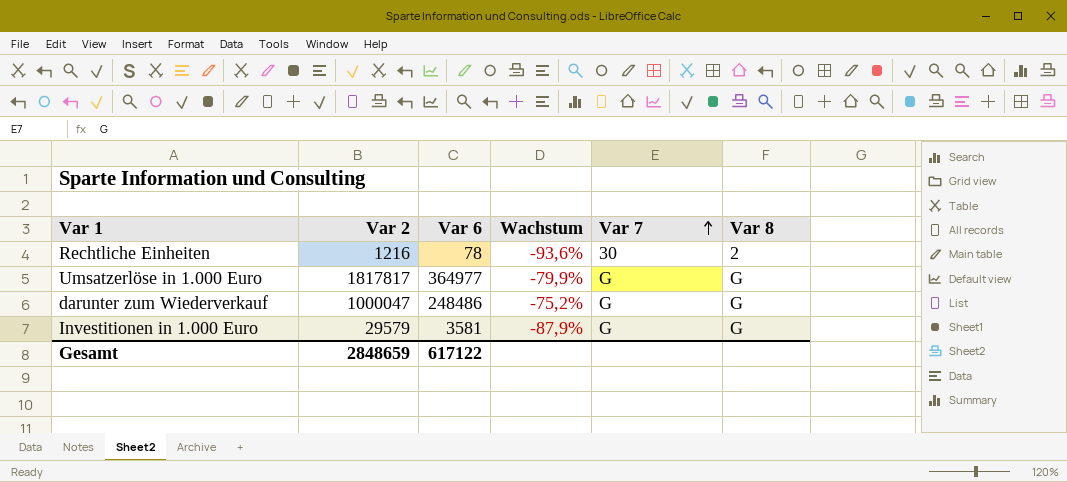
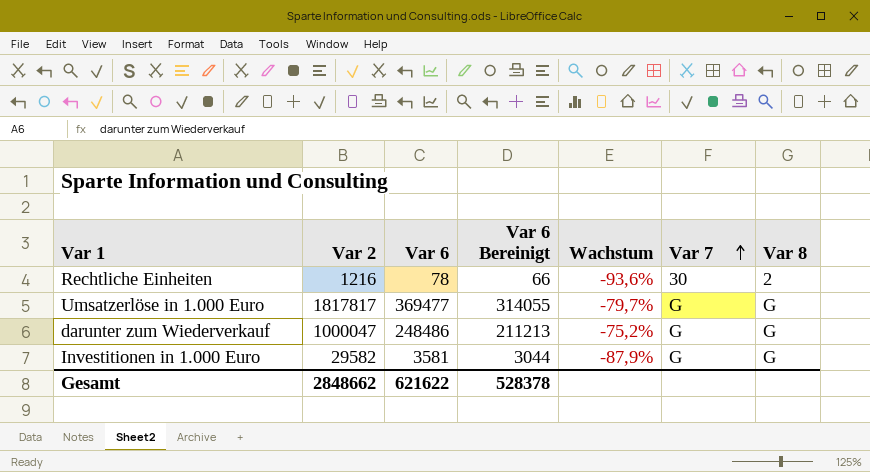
column Var 6 Bereinigt | formula: none -> [Var 6] * 0,85
Umsatzerlöse in 1.000 Euro | Var 6: 364977 -> 369477
Umsatzerlöse in 1.000 Euro | Wachstum: -79,9% -> -79,7%
Investitionen in 1.000 Euro | Var 2: 29579 -> 29582
Gesamt | Var 2: 2848659 -> 2848662
Gesamt | Var 6: 617122 -> 621622

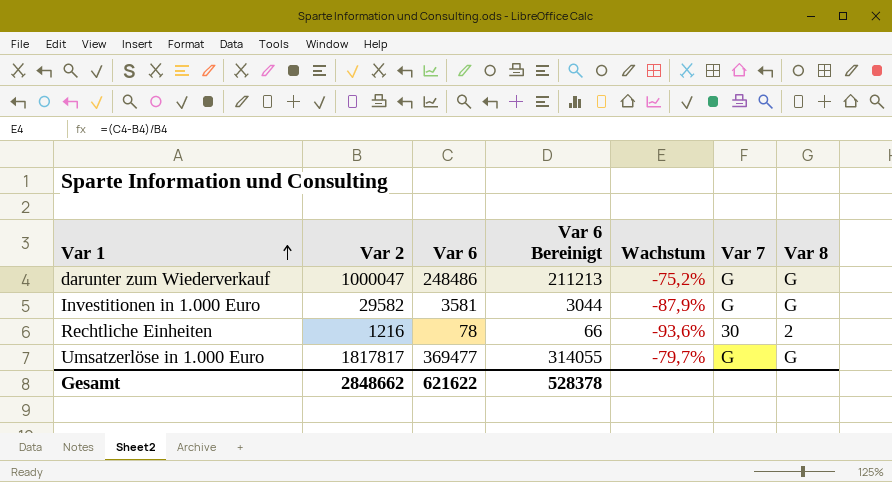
row order: Var 7 ascending -> Var 1 ascending

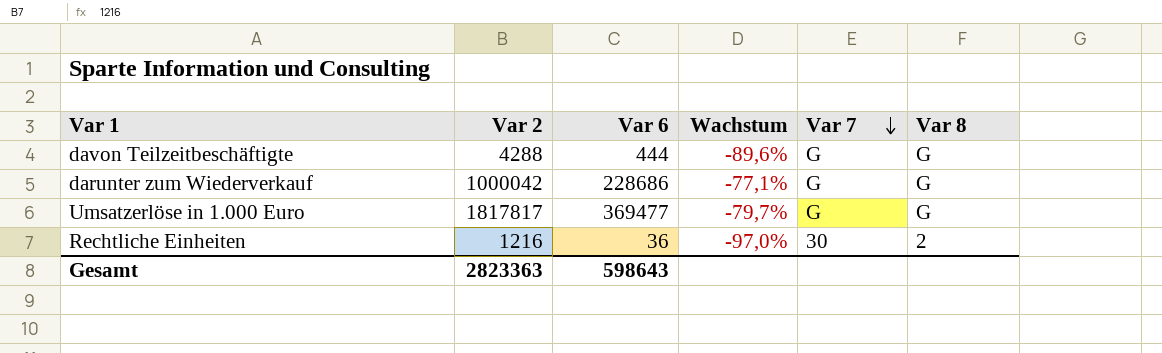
row order: Var 1 ascending -> Var 7 descending
column Var 6 Bereinigt | formula: [Var 6] * 0,85 -> none
row Investitionen in 1.000 Euro: 29582 | 3581 | 3044 | -87,9% | G | G -> none
row davon Teilzeitbeschäftigte: none -> 4288 | 444 | -89,6% | G | G
darunter zum Wiederverkauf | Var 2: 1000047 -> 1000042
darunter zum Wiederverkauf | Var 6: 248486 -> 228686
darunter zum Wiederverkauf | Wachstum: -75,2% -> -77,1%
Rechtliche Einheiten | Var 6: 78 -> 36
Rechtliche Einheiten | Wachstum: -93,6% -> -97,0%
Gesamt | Var 2: 2848662 -> 2823363
Gesamt | Var 6: 621622 -> 598643

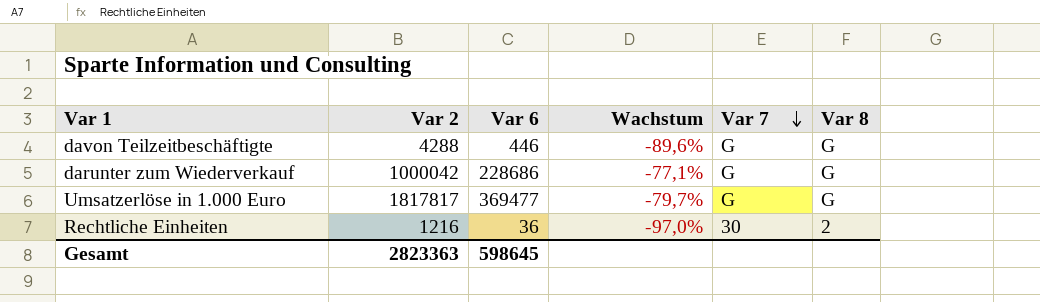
davon Teilzeitbeschäftigte | Var 6: 444 -> 446
Gesamt | Var 6: 598643 -> 598645

